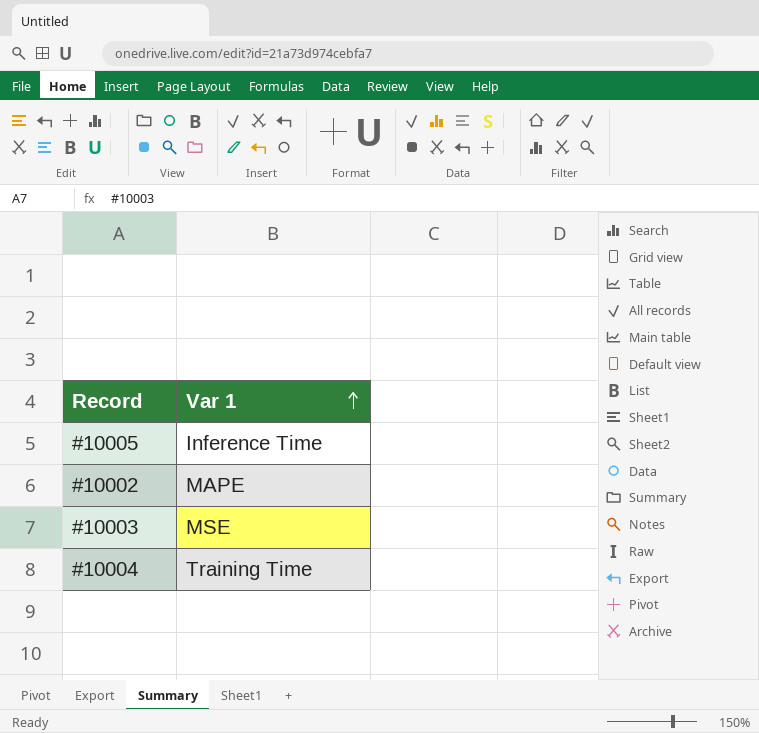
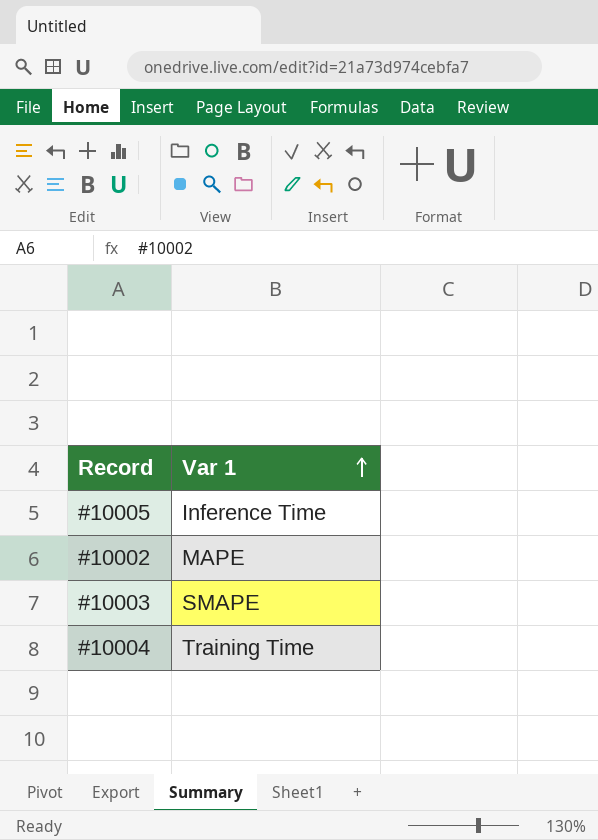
#10003 | Var 1: MSE -> SMAPE

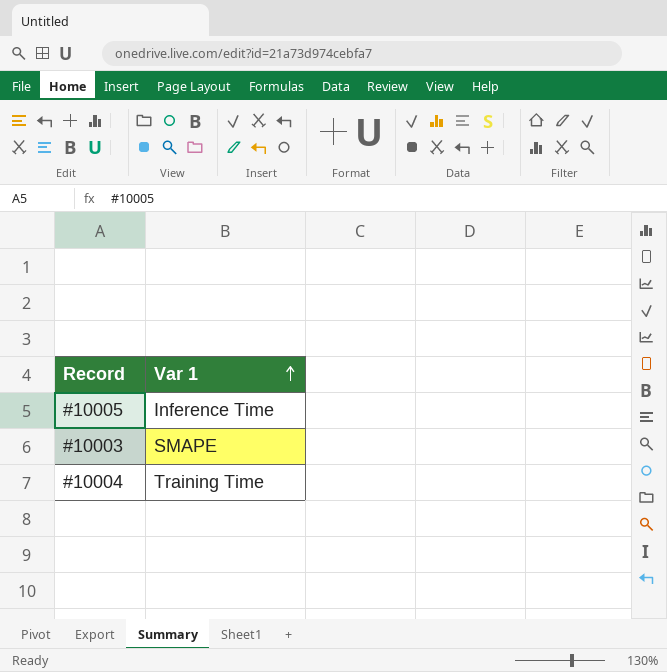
row #10002: MAPE -> none

